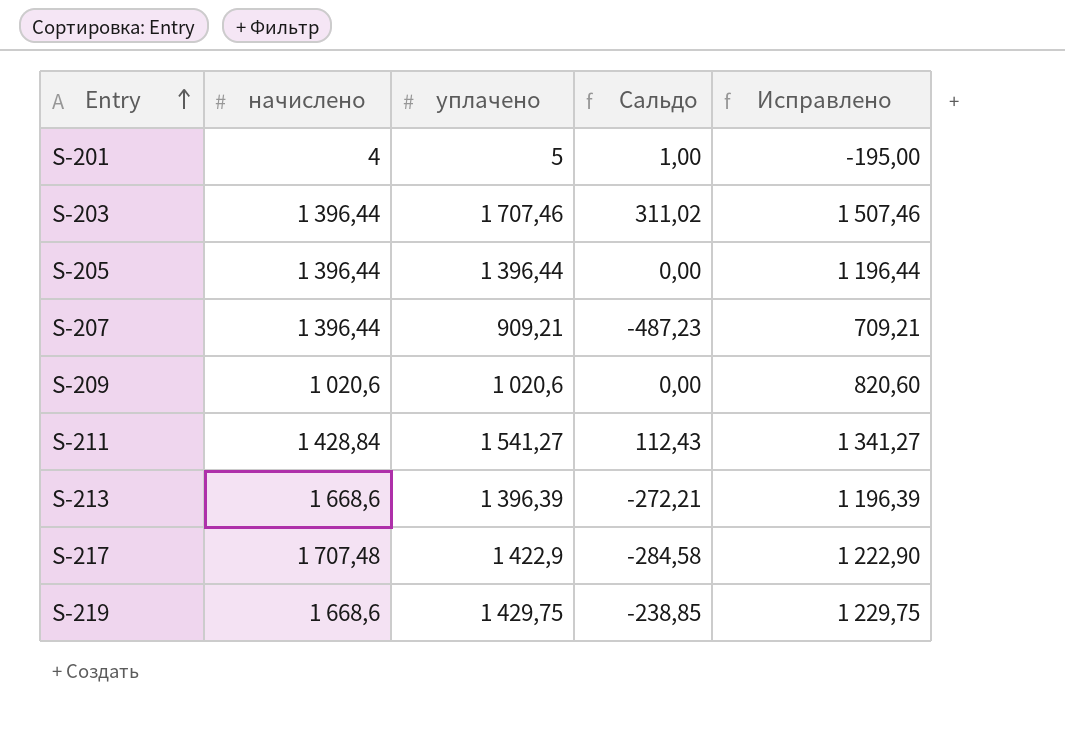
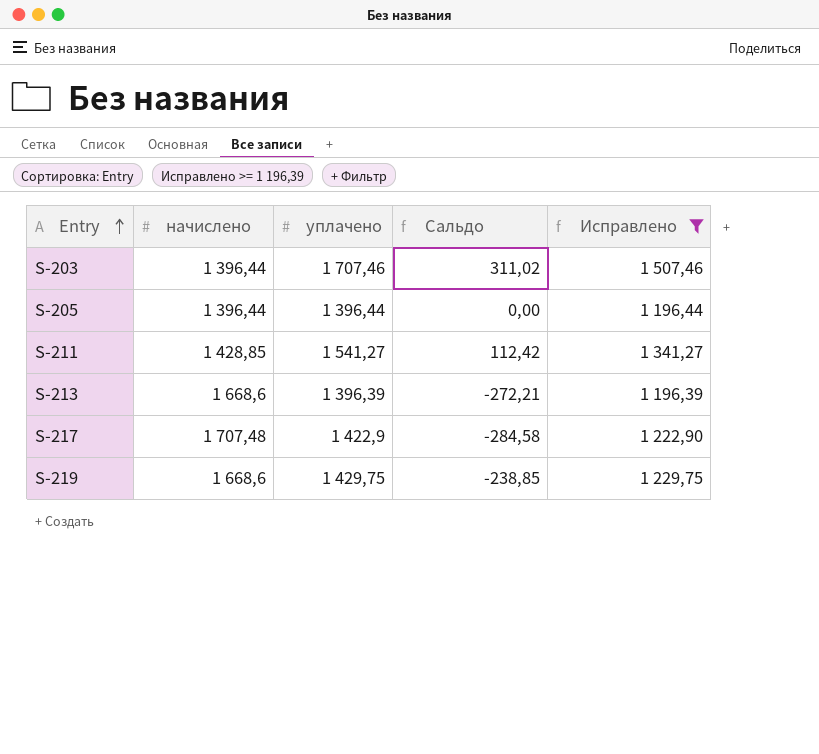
filter: none -> Исправлено >= 1 196,39
S-211 | начислено: 1 428,84 -> 1 428,85
S-211 | Сальдо: 112,43 -> 112,42

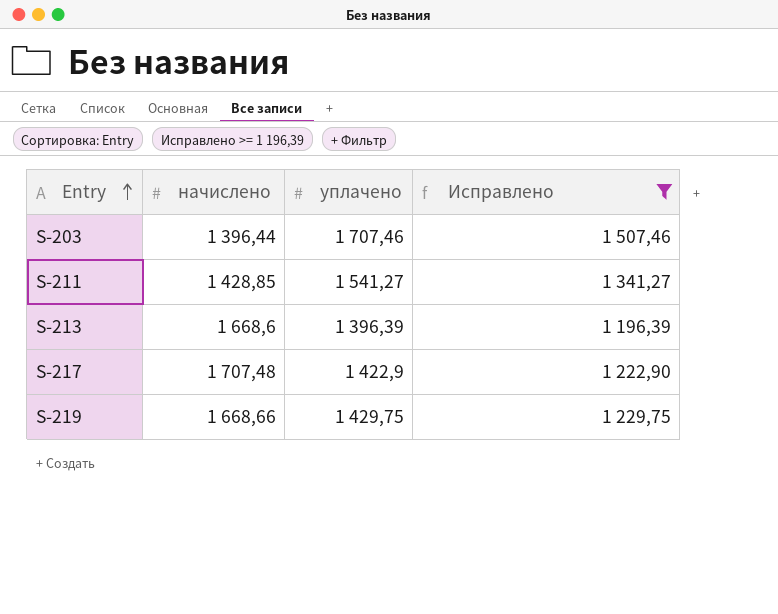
column Сальдо | formula: [уплачено] - [начислено] -> none
row S-205: 1 396,44 | 1 396,44 | 0,00 | 1 196,44 -> none
S-219 | начислено: 1 668,6 -> 1 668,66

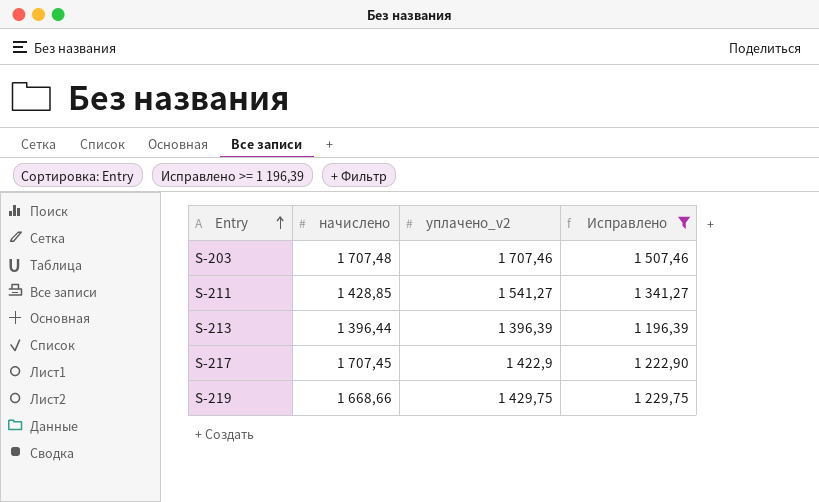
column name: уплачено -> уплачено_v2
S-203 | начислено: 1 396,44 -> 1 707,48
S-213 | начислено: 1 668,6 -> 1 396,44
S-217 | начислено: 1 707,48 -> 1 707,45

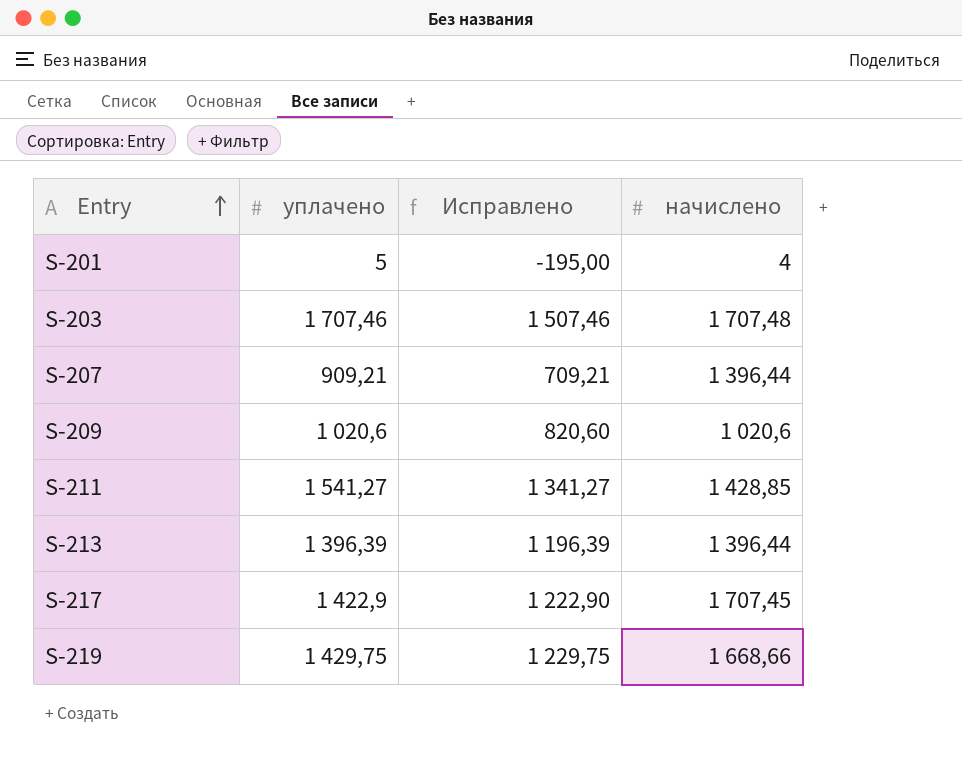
filter: Исправлено >= 1 196,39 -> none
column name: уплачено_v2 -> уплачено
column начислено | position: 2 -> 4

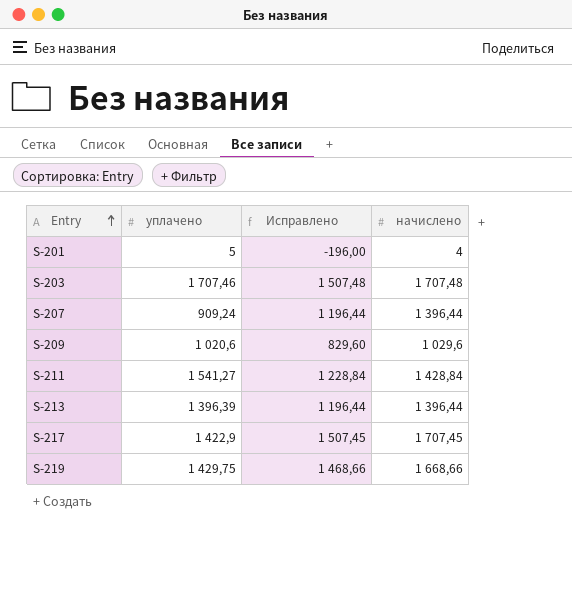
column Исправлено | formula: [уплачено] - 200 -> [начислено] - 200
S-207 | уплачено: 909,21 -> 909,24
S-209 | начислено: 1 020,6 -> 1 029,6
S-211 | начислено: 1 428,85 -> 1 428,84

